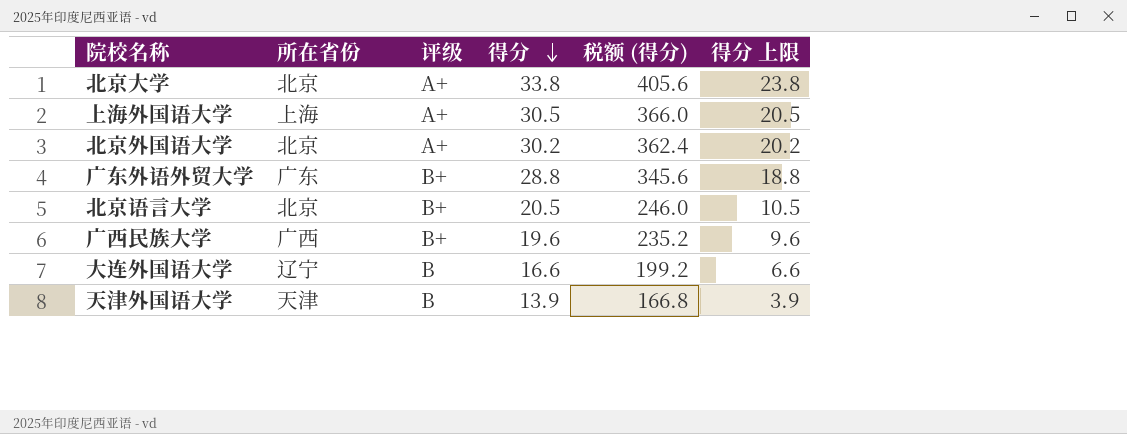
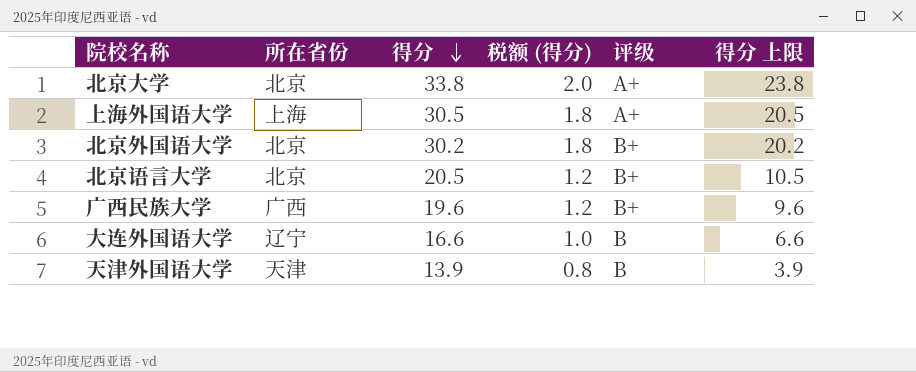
column 税额 (得分) | formula: [得分] * 12 -> [得分] * 0.06
column 评级 | position: 3 -> 5
row 广东外语外贸大学: 广东 | B+ | 28.8 | 345.6 | 18.8 -> none
北京外国语大学 | 评级: A+ -> B+

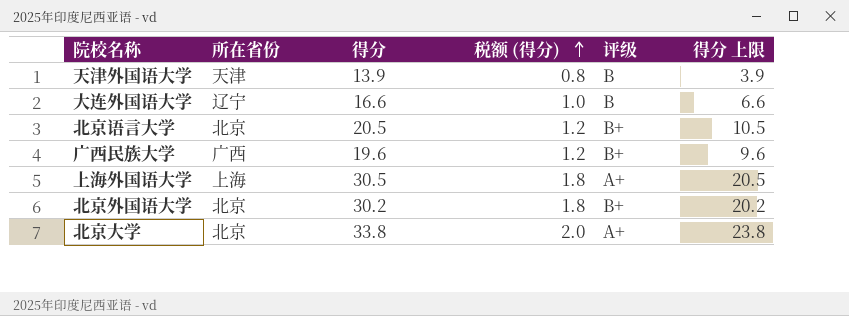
row order: 得分 descending -> 税额 (得分) ascending

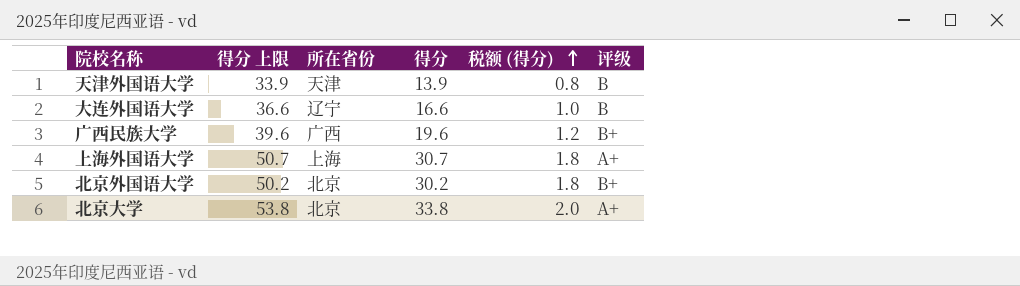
column 得分 上限 | formula: [得分] - 10 -> [得分] + 20
column 得分 上限 | position: 6 -> 2
row 北京语言大学: 北京 | 20.5 | 1.2 | B+ | 10.5 -> none
上海外国语大学 | 得分: 30.5 -> 30.7

